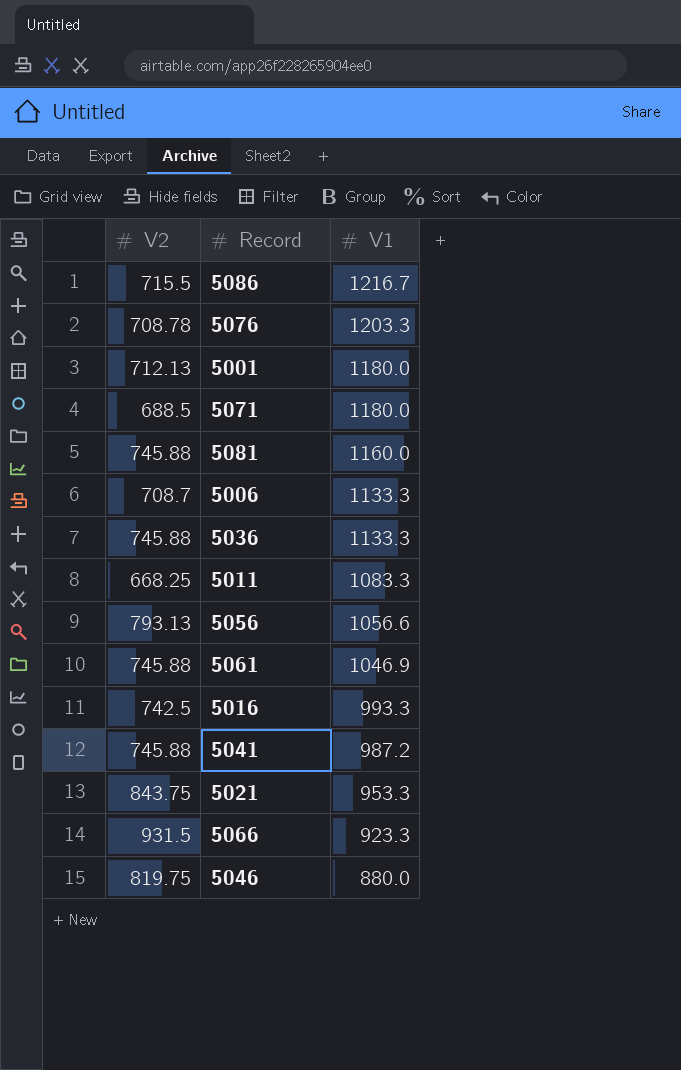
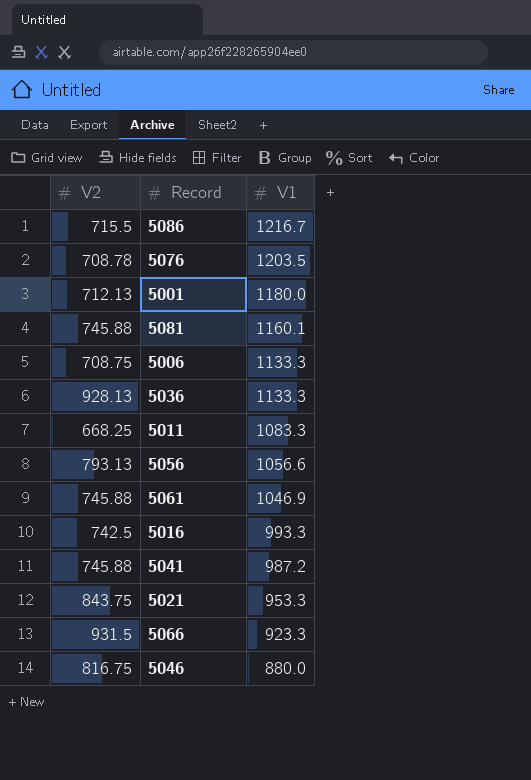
row 5071: 688.5 | 1180.0 -> none
5076 | V1: 1203.3 -> 1203.5
5081 | V1: 1160.0 -> 1160.1
5006 | V2: 708.7 -> 708.75
5036 | V2: 745.88 -> 928.13
5046 | V2: 819.75 -> 816.75

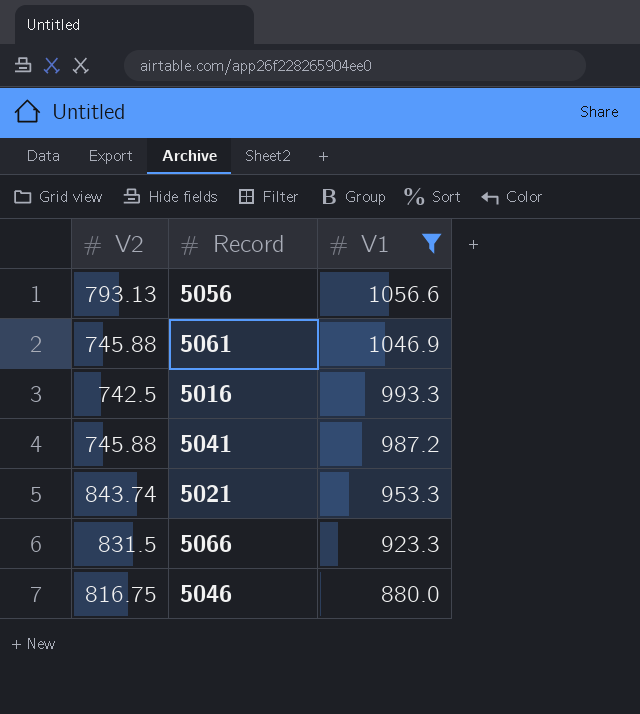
filter: none -> V1 <= 1056.6
5021 | V2: 843.75 -> 843.74
5066 | V2: 931.5 -> 831.5

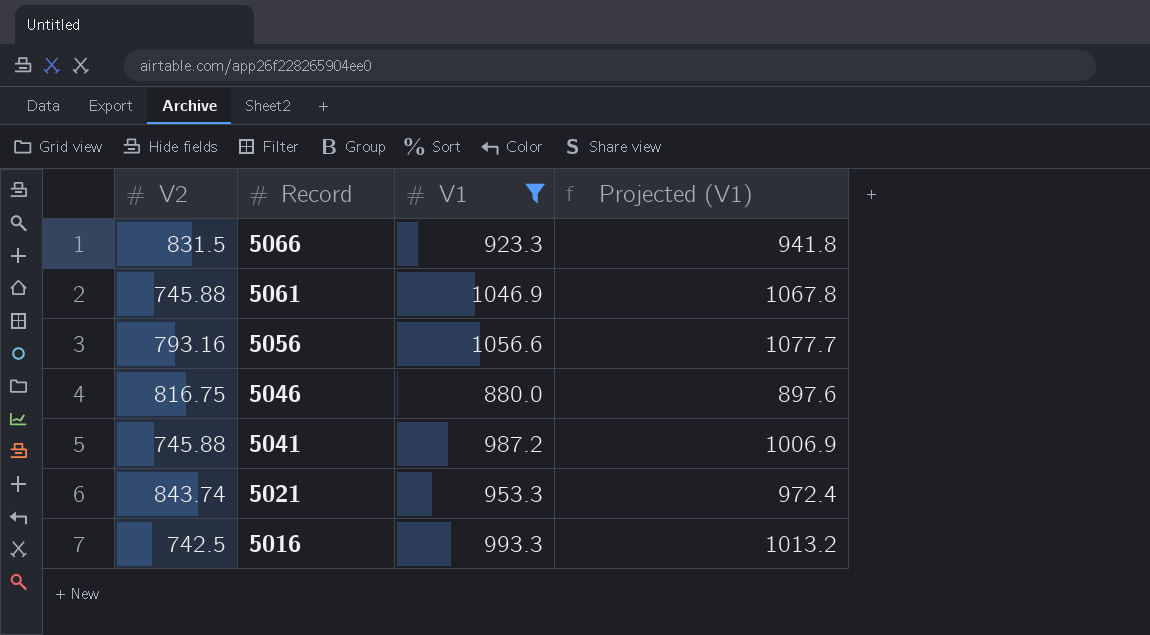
row order: V1 descending -> Record descending
column Projected (V1) | formula: none -> [V1] * 1.02
5056 | V2: 793.13 -> 793.16

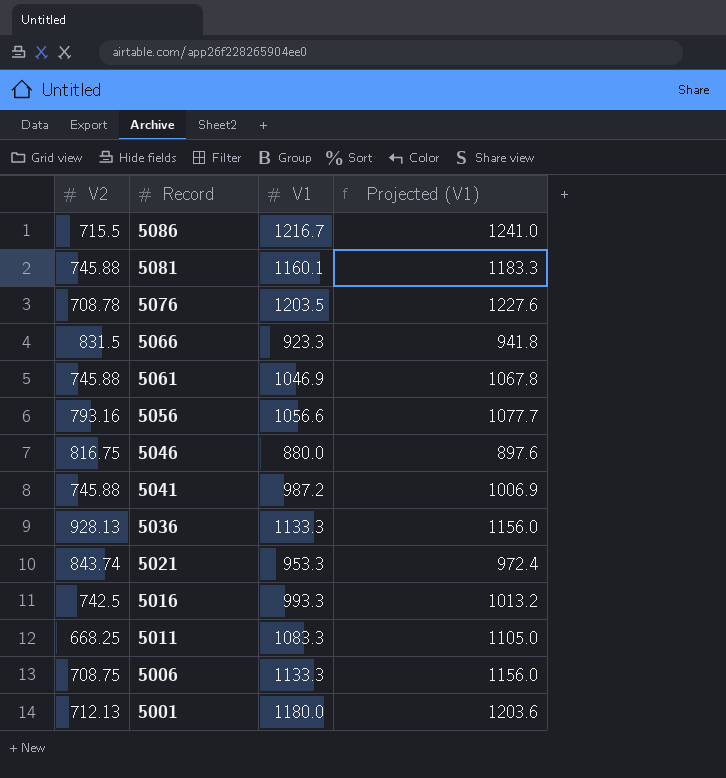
filter: V1 <= 1056.6 -> none

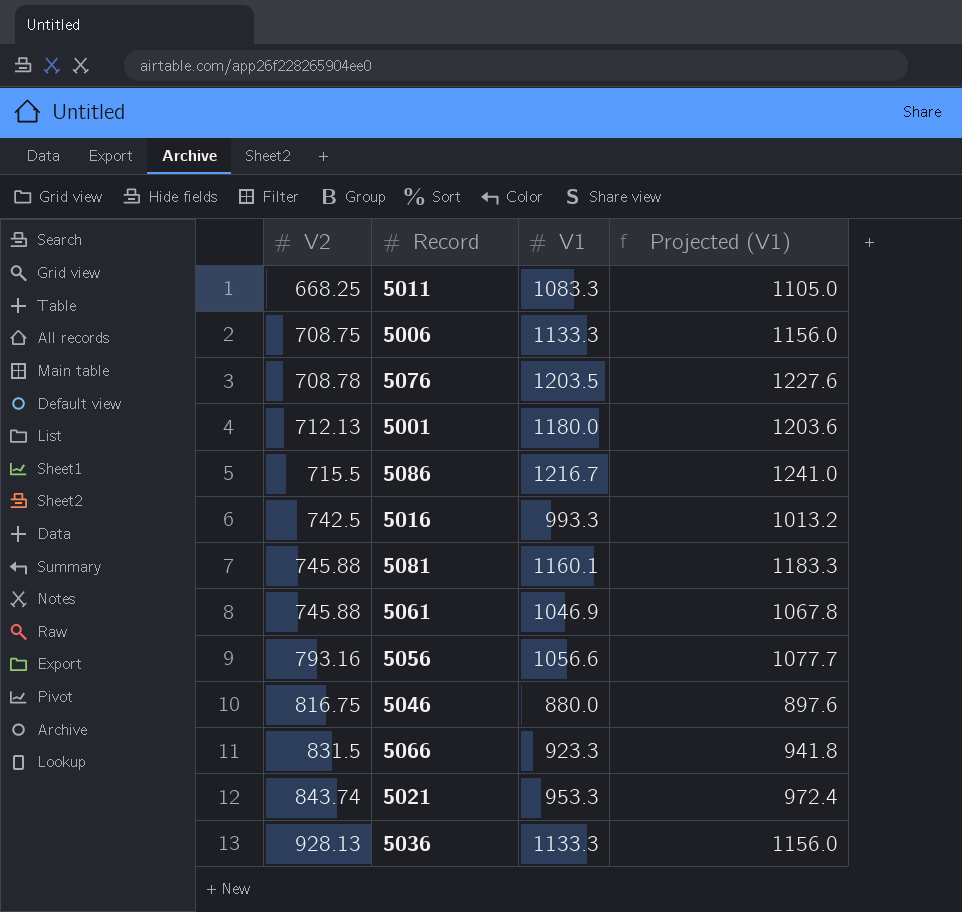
row order: Record descending -> V2 ascending
row 5041: 745.88 | 987.2 | 1006.9 -> none

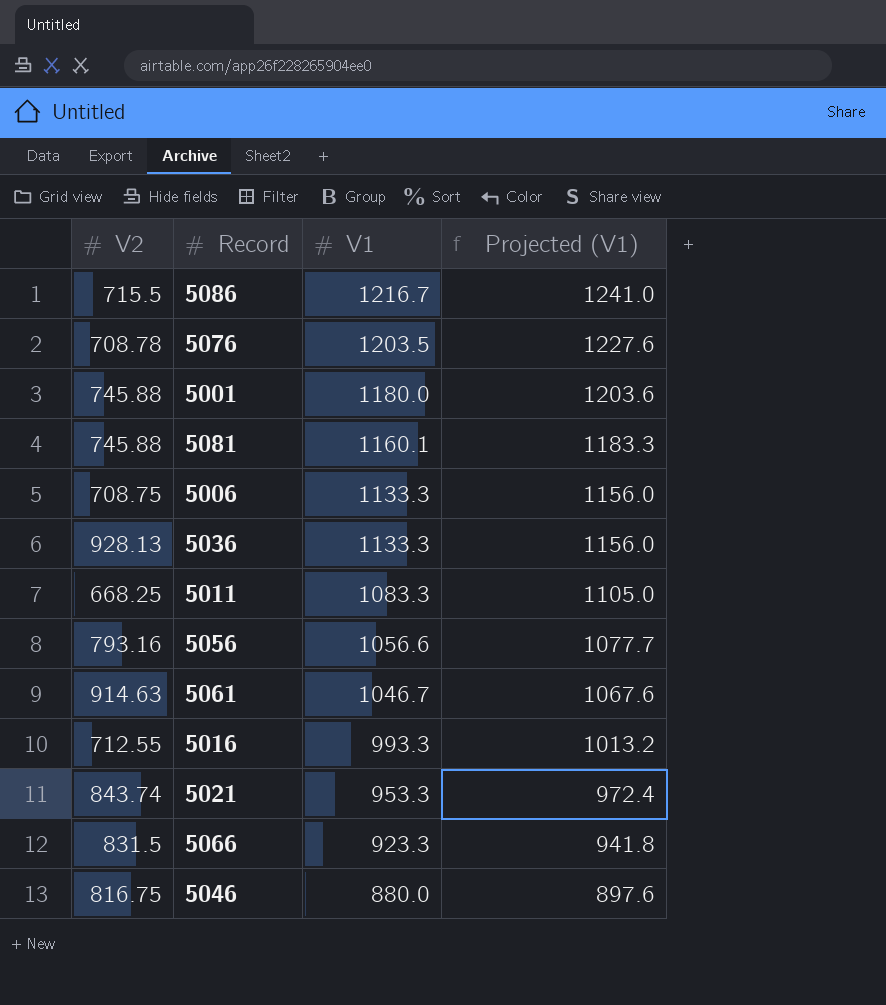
row order: V2 ascending -> V1 descending
5001 | V2: 712.13 -> 745.88
5061 | V2: 745.88 -> 914.63
5061 | V1: 1046.9 -> 1046.7
5061 | Projected (V1): 1067.8 -> 1067.6
5016 | V2: 742.5 -> 712.55

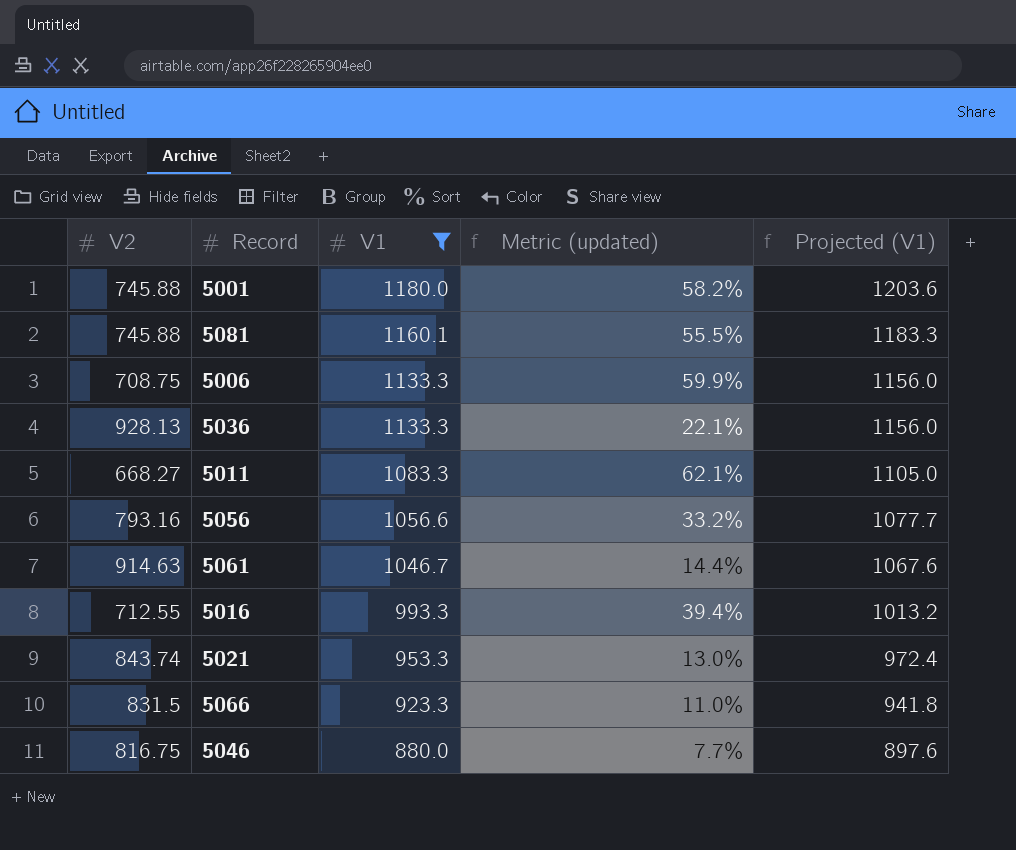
filter: none -> V1 <= 1180.0
column Metric (updated) | formula: none -> ([V1] - [V2]) / [V2]
5011 | V2: 668.25 -> 668.27

